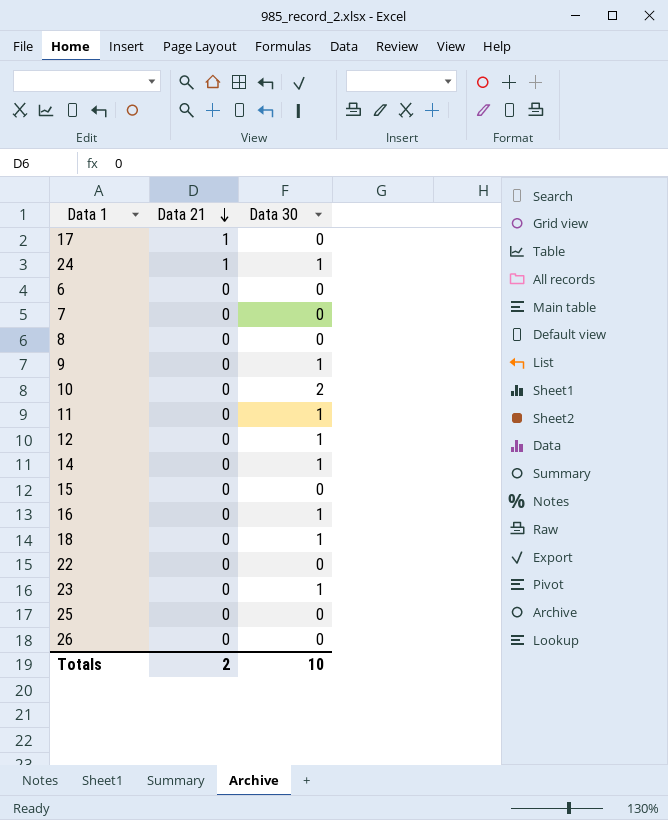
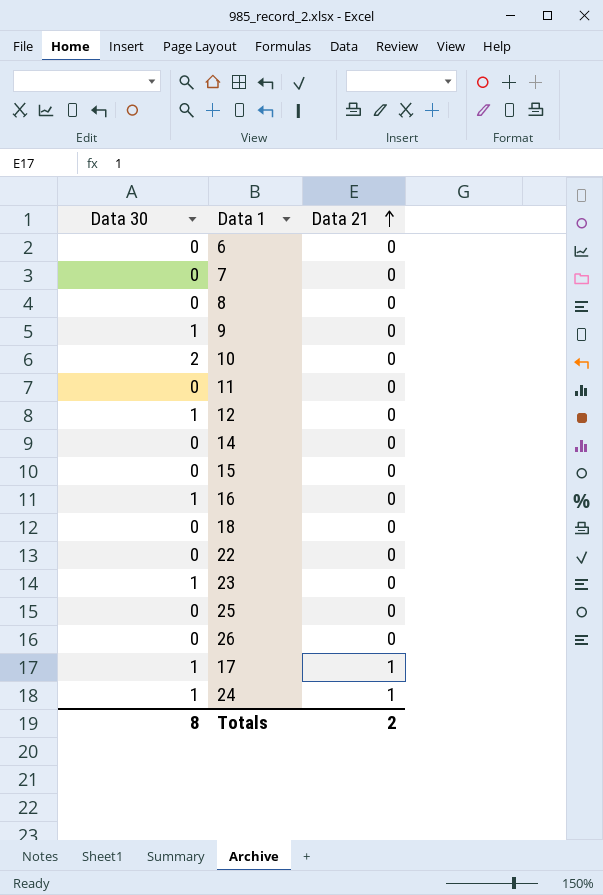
row order: Data 21 descending -> Data 21 ascending
column Data 30 | position: 3 -> 1
11 | Data 30: 1 -> 0
14 | Data 30: 1 -> 0
18 | Data 30: 1 -> 0
17 | Data 30: 0 -> 1
Totals | Data 30: 10 -> 8

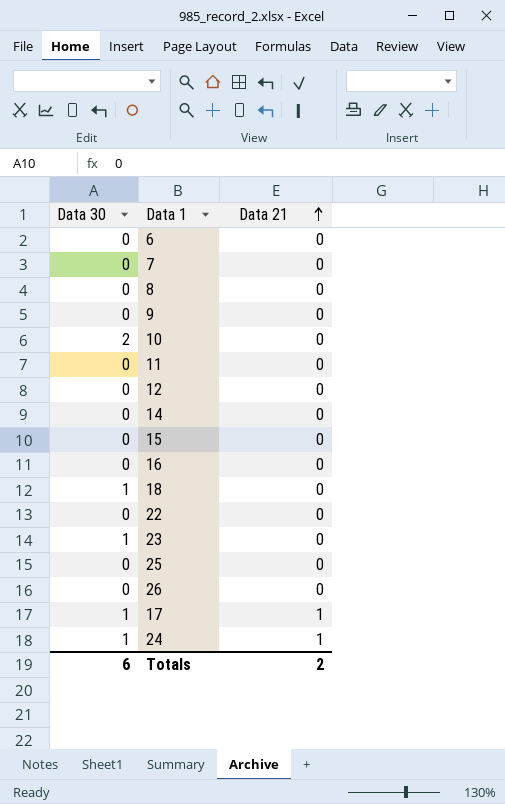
9 | Data 30: 1 -> 0
12 | Data 30: 1 -> 0
16 | Data 30: 1 -> 0
18 | Data 30: 0 -> 1
Totals | Data 30: 8 -> 6

